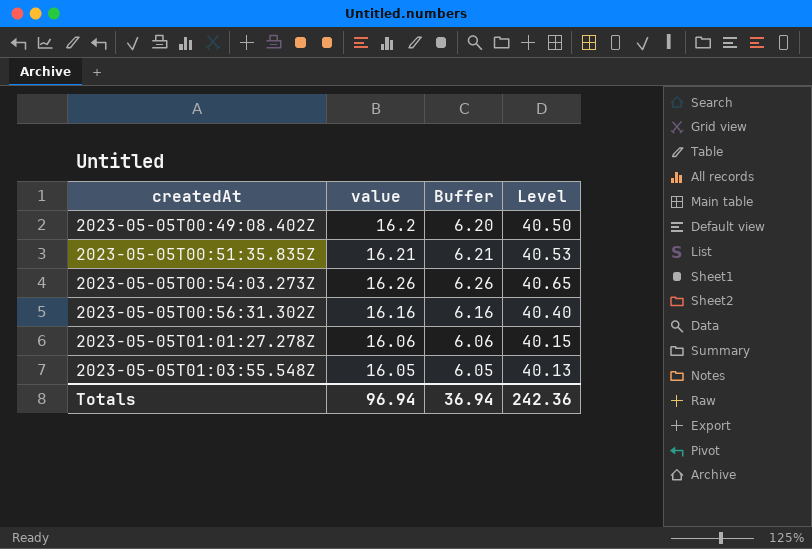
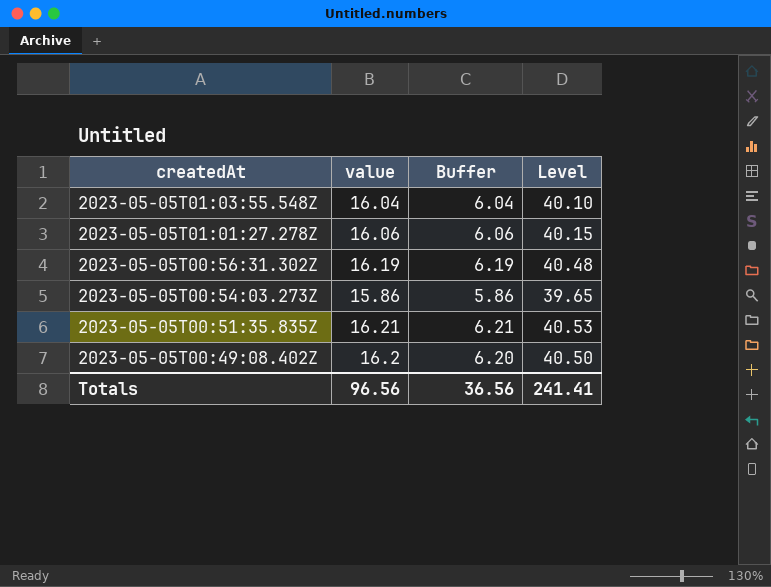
row order: createdAt ascending -> createdAt descending
2023-05-05T01:03:55.548Z | value: 16.05 -> 16.04
2023-05-05T01:03:55.548Z | Buffer: 6.05 -> 6.04
2023-05-05T01:03:55.548Z | Level: 40.13 -> 40.10
2023-05-05T00:56:31.302Z | value: 16.16 -> 16.19
2023-05-05T00:56:31.302Z | Buffer: 6.16 -> 6.19
2023-05-05T00:56:31.302Z | Level: 40.40 -> 40.48
2023-05-05T00:54:03.273Z | value: 16.26 -> 15.86
2023-05-05T00:54:03.273Z | Buffer: 6.26 -> 5.86
2023-05-05T00:54:03.273Z | Level: 40.65 -> 39.65
Totals | value: 96.94 -> 96.56
Totals | Buffer: 36.94 -> 36.56
Totals | Level: 242.36 -> 241.41

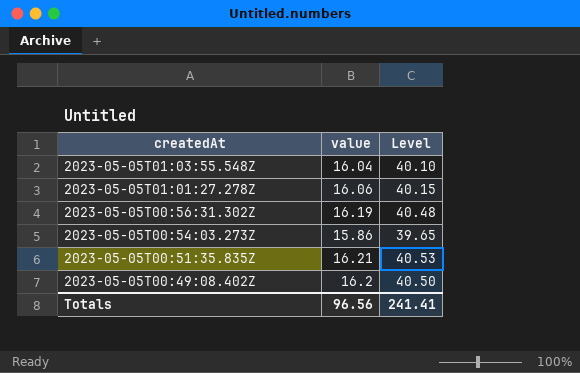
column Buffer | formula: [value] - 10 -> none

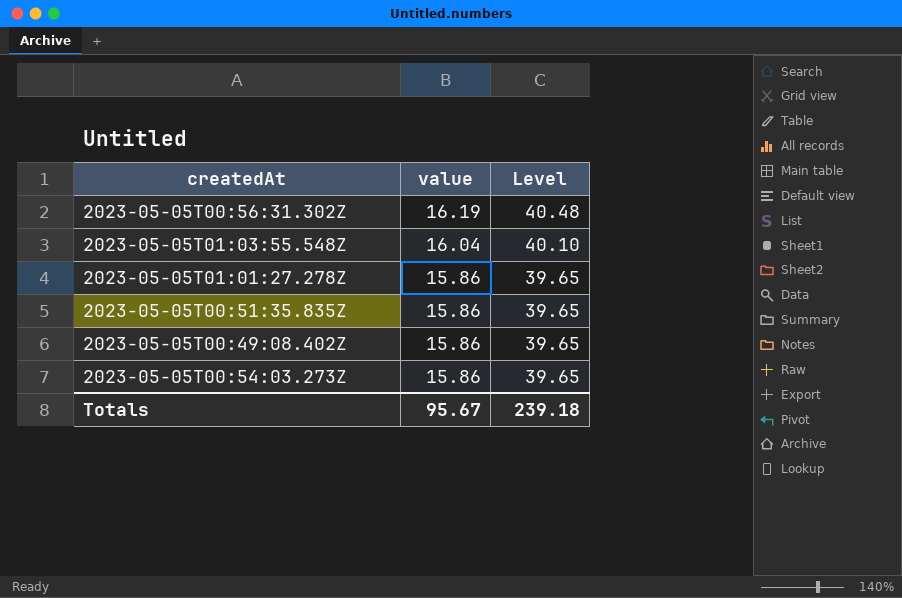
row order: createdAt descending -> value descending
2023-05-05T01:01:27.278Z | value: 16.06 -> 15.86
2023-05-05T01:01:27.278Z | Level: 40.15 -> 39.65
2023-05-05T00:51:35.835Z | value: 16.21 -> 15.86
2023-05-05T00:51:35.835Z | Level: 40.53 -> 39.65
2023-05-05T00:49:08.402Z | value: 16.2 -> 15.86
2023-05-05T00:49:08.402Z | Level: 40.50 -> 39.65
Totals | value: 96.56 -> 95.67
Totals | Level: 241.41 -> 239.18

